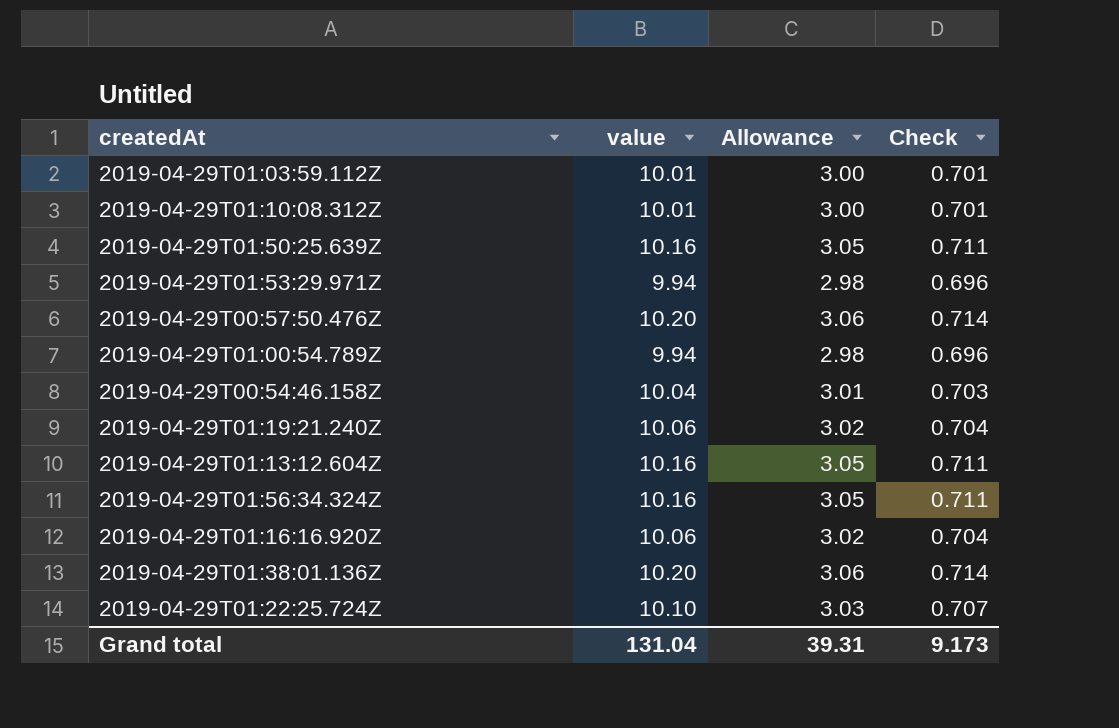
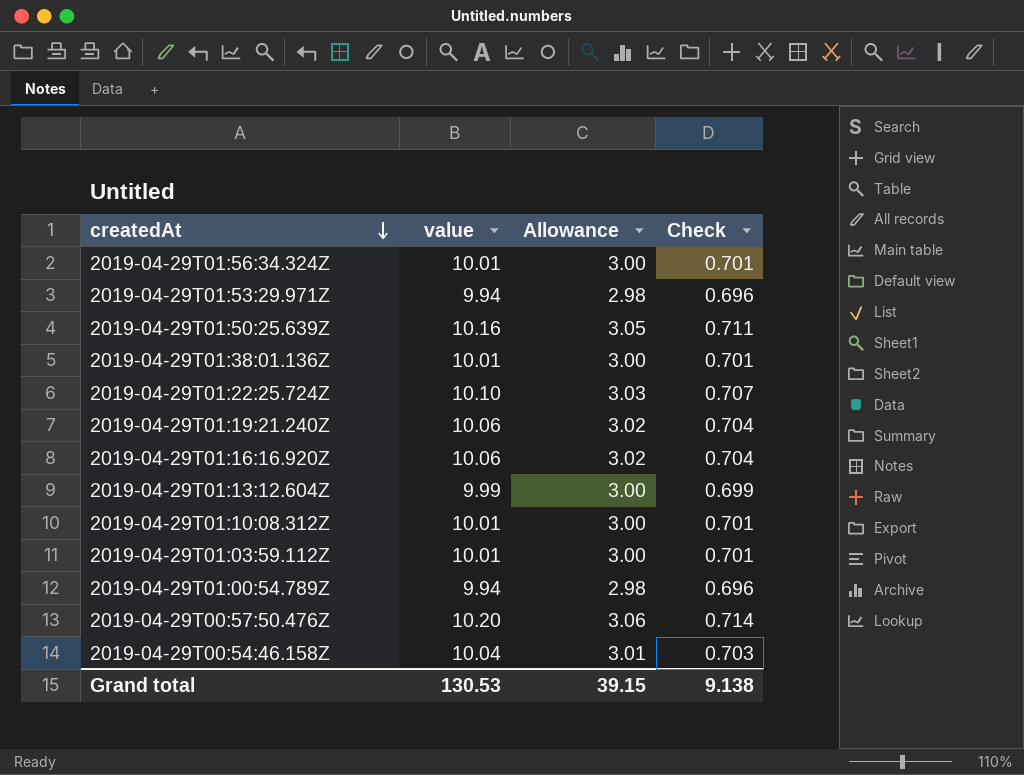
row order: none -> createdAt descending
2019-04-29T01:56:34.324Z | value: 10.16 -> 10.01
2019-04-29T01:56:34.324Z | Allowance: 3.05 -> 3.00
2019-04-29T01:56:34.324Z | Check: 0.711 -> 0.701
2019-04-29T01:38:01.136Z | value: 10.20 -> 10.01
2019-04-29T01:38:01.136Z | Allowance: 3.06 -> 3.00
2019-04-29T01:38:01.136Z | Check: 0.714 -> 0.701
2019-04-29T01:13:12.604Z | value: 10.16 -> 9.99
2019-04-29T01:13:12.604Z | Allowance: 3.05 -> 3.00
2019-04-29T01:13:12.604Z | Check: 0.711 -> 0.699
Grand total | value: 131.04 -> 130.53
Grand total | Allowance: 39.31 -> 39.15
Grand total | Check: 9.173 -> 9.138

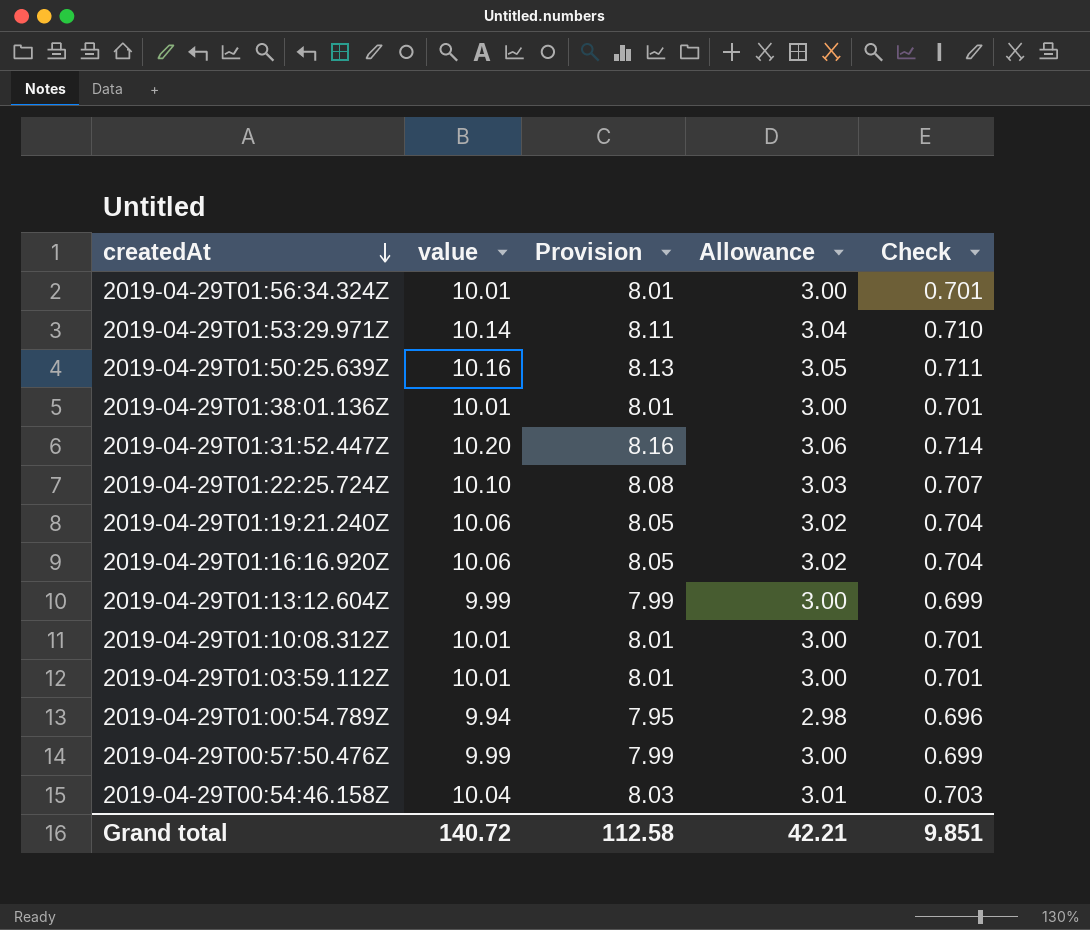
column Provision | formula: none -> [value] * 0.8
2019-04-29T01:53:29.971Z | value: 9.94 -> 10.14
2019-04-29T01:53:29.971Z | Allowance: 2.98 -> 3.04
2019-04-29T01:53:29.971Z | Check: 0.696 -> 0.710
row 2019-04-29T01:31:52.447Z: none -> 10.20 | 8.16 | 3.06 | 0.714
2019-04-29T00:57:50.476Z | value: 10.20 -> 9.99
2019-04-29T00:57:50.476Z | Allowance: 3.06 -> 3.00
2019-04-29T00:57:50.476Z | Check: 0.714 -> 0.699
Grand total | value: 130.53 -> 140.72
Grand total | Allowance: 39.15 -> 42.21
Grand total | Check: 9.138 -> 9.851

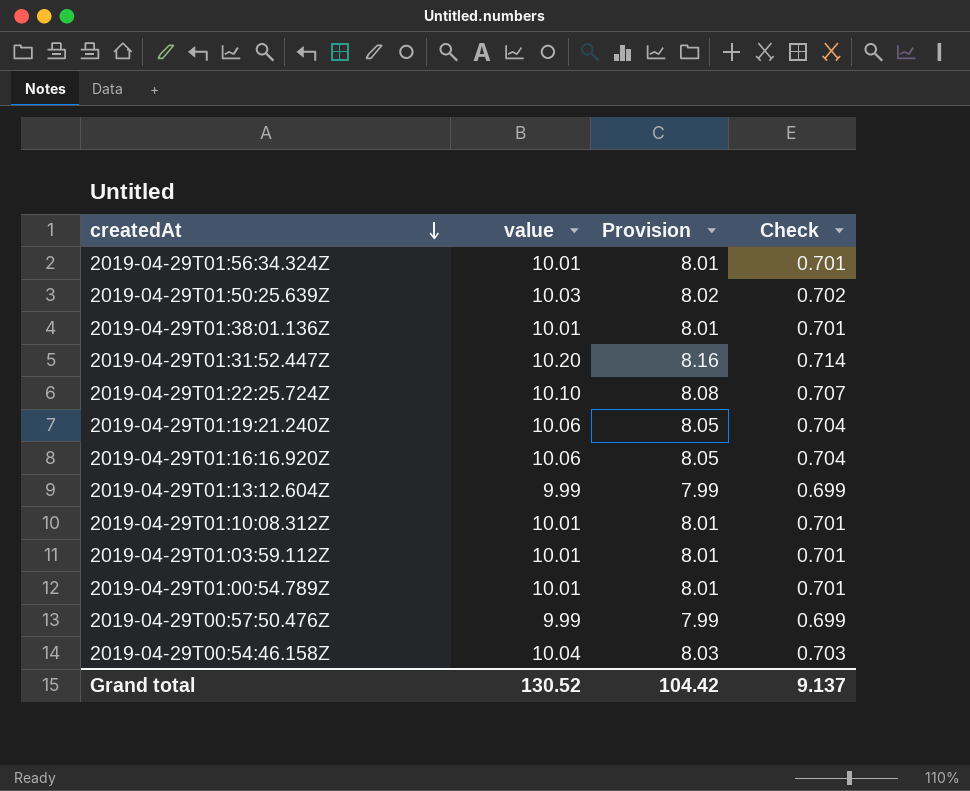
column Allowance | formula: [value] * 0.3 -> none
row 2019-04-29T01:53:29.971Z: 10.14 | 8.11 | 3.04 | 0.710 -> none
2019-04-29T01:50:25.639Z | value: 10.16 -> 10.03
2019-04-29T01:50:25.639Z | Provision: 8.13 -> 8.02
2019-04-29T01:50:25.639Z | Check: 0.711 -> 0.702
2019-04-29T01:00:54.789Z | value: 9.94 -> 10.01
2019-04-29T01:00:54.789Z | Provision: 7.95 -> 8.01
2019-04-29T01:00:54.789Z | Check: 0.696 -> 0.701
Grand total | value: 140.72 -> 130.52
Grand total | Provision: 112.58 -> 104.42
Grand total | Check: 9.851 -> 9.137

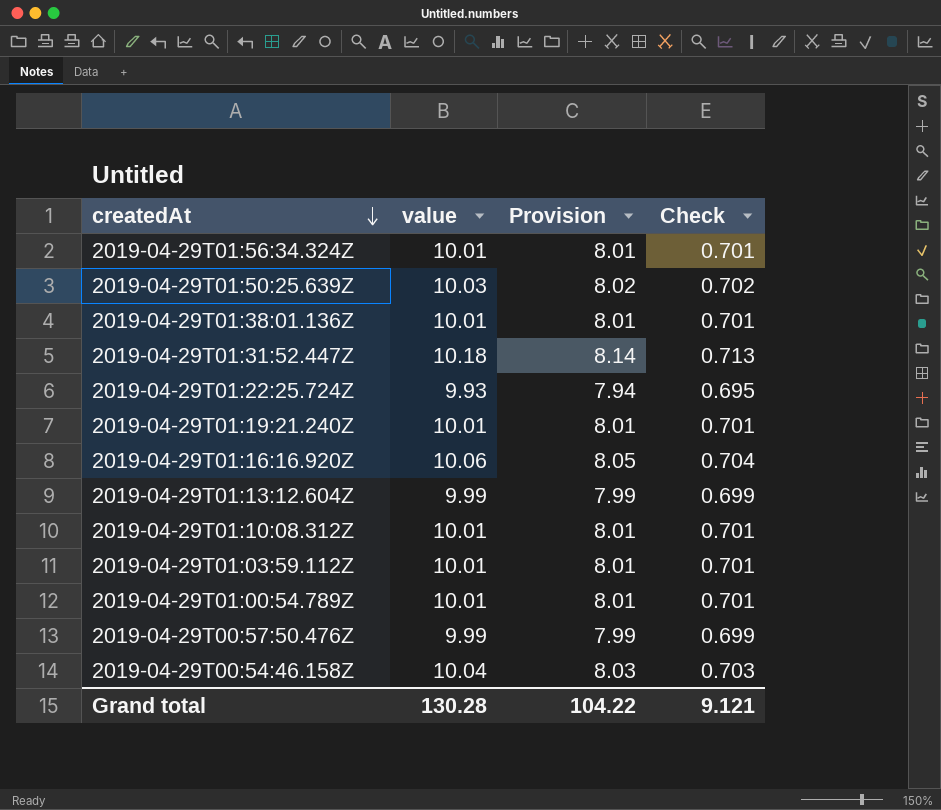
2019-04-29T01:31:52.447Z | value: 10.20 -> 10.18
2019-04-29T01:31:52.447Z | Provision: 8.16 -> 8.14
2019-04-29T01:31:52.447Z | Check: 0.714 -> 0.713
2019-04-29T01:22:25.724Z | value: 10.10 -> 9.93
2019-04-29T01:22:25.724Z | Provision: 8.08 -> 7.94
2019-04-29T01:22:25.724Z | Check: 0.707 -> 0.695
2019-04-29T01:19:21.240Z | value: 10.06 -> 10.01
2019-04-29T01:19:21.240Z | Provision: 8.05 -> 8.01
2019-04-29T01:19:21.240Z | Check: 0.704 -> 0.701
Grand total | value: 130.52 -> 130.28
Grand total | Provision: 104.42 -> 104.22
Grand total | Check: 9.137 -> 9.121

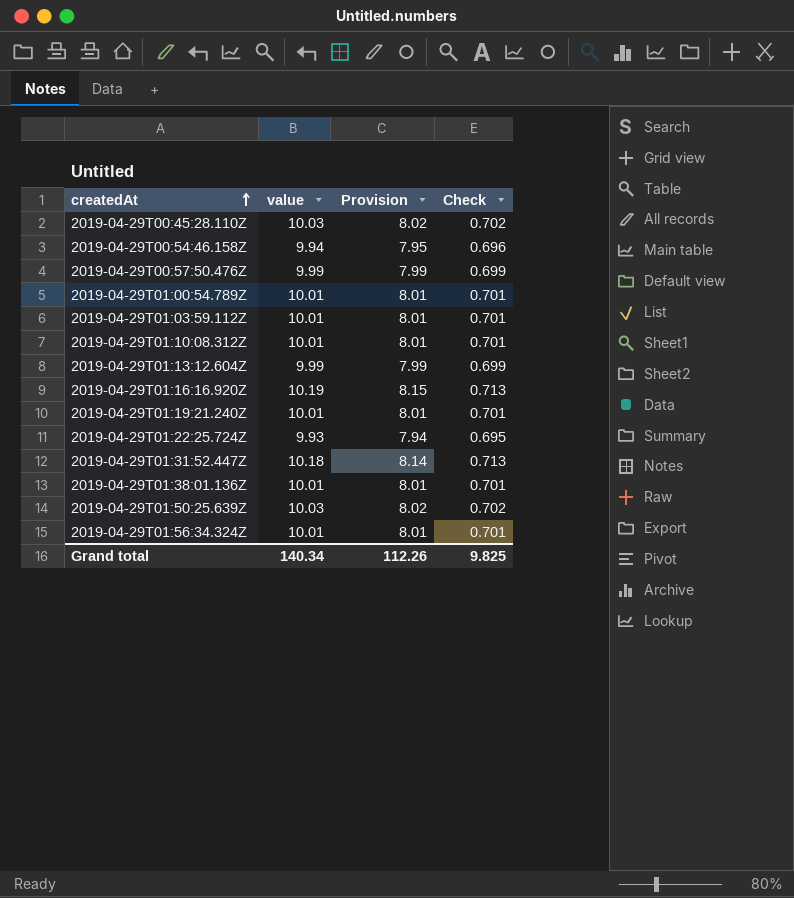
row order: createdAt descending -> createdAt ascending
row 2019-04-29T00:45:28.110Z: none -> 10.03 | 8.02 | 0.702
2019-04-29T00:54:46.158Z | value: 10.04 -> 9.94
2019-04-29T00:54:46.158Z | Provision: 8.03 -> 7.95
2019-04-29T00:54:46.158Z | Check: 0.703 -> 0.696
2019-04-29T01:16:16.920Z | value: 10.06 -> 10.19
2019-04-29T01:16:16.920Z | Provision: 8.05 -> 8.15
2019-04-29T01:16:16.920Z | Check: 0.704 -> 0.713
Grand total | value: 130.28 -> 140.34
Grand total | Provision: 104.22 -> 112.26
Grand total | Check: 9.121 -> 9.825

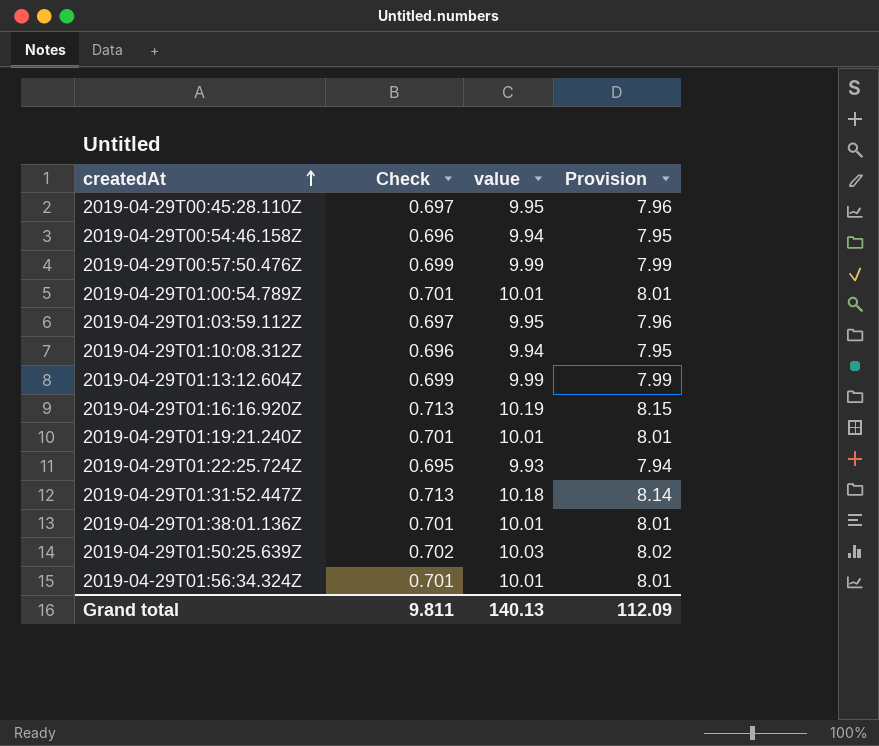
column Check | position: 4 -> 2
2019-04-29T00:45:28.110Z | Check: 0.702 -> 0.697
2019-04-29T00:45:28.110Z | value: 10.03 -> 9.95
2019-04-29T00:45:28.110Z | Provision: 8.02 -> 7.96
2019-04-29T01:03:59.112Z | Check: 0.701 -> 0.697
2019-04-29T01:03:59.112Z | value: 10.01 -> 9.95
2019-04-29T01:03:59.112Z | Provision: 8.01 -> 7.96
2019-04-29T01:10:08.312Z | Check: 0.701 -> 0.696
2019-04-29T01:10:08.312Z | value: 10.01 -> 9.94
2019-04-29T01:10:08.312Z | Provision: 8.01 -> 7.95
Grand total | Check: 9.825 -> 9.811
Grand total | value: 140.34 -> 140.13
Grand total | Provision: 112.26 -> 112.09

